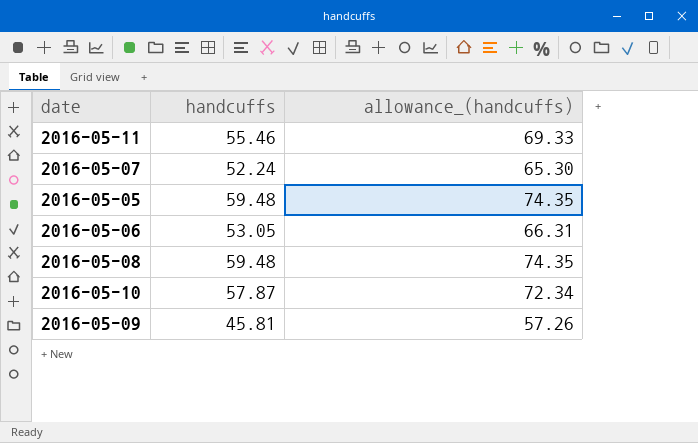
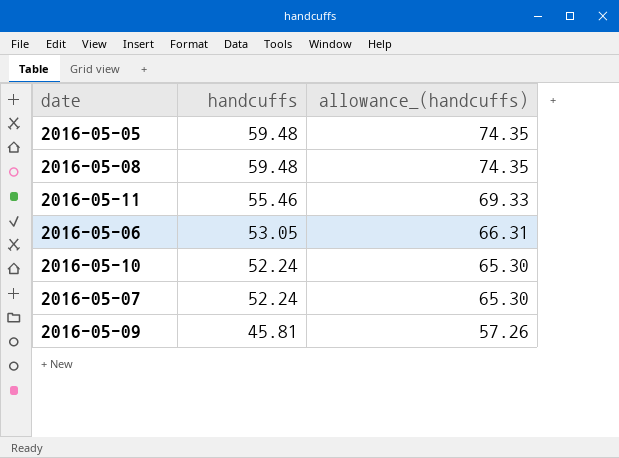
row order: none -> handcuffs descending
2016-05-10 | handcuffs: 57.87 -> 52.24
2016-05-10 | allowance_(handcuffs): 72.34 -> 65.30

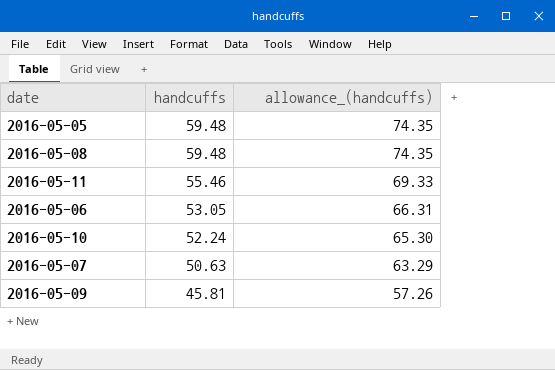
2016-05-07 | handcuffs: 52.24 -> 50.63
2016-05-07 | allowance_(handcuffs): 65.30 -> 63.29

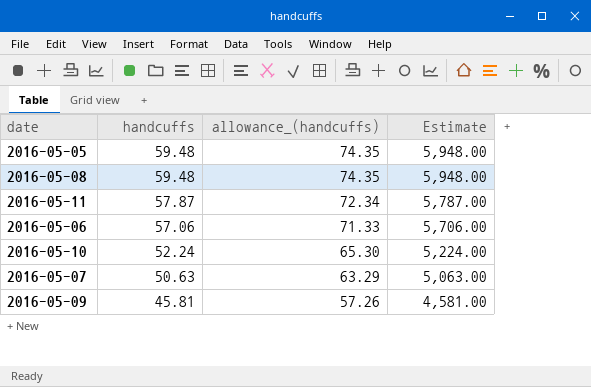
column Estimate | formula: none -> [handcuffs] * 100
2016-05-11 | handcuffs: 55.46 -> 57.87
2016-05-11 | allowance_(handcuffs): 69.33 -> 72.34
2016-05-06 | handcuffs: 53.05 -> 57.06
2016-05-06 | allowance_(handcuffs): 66.31 -> 71.33

